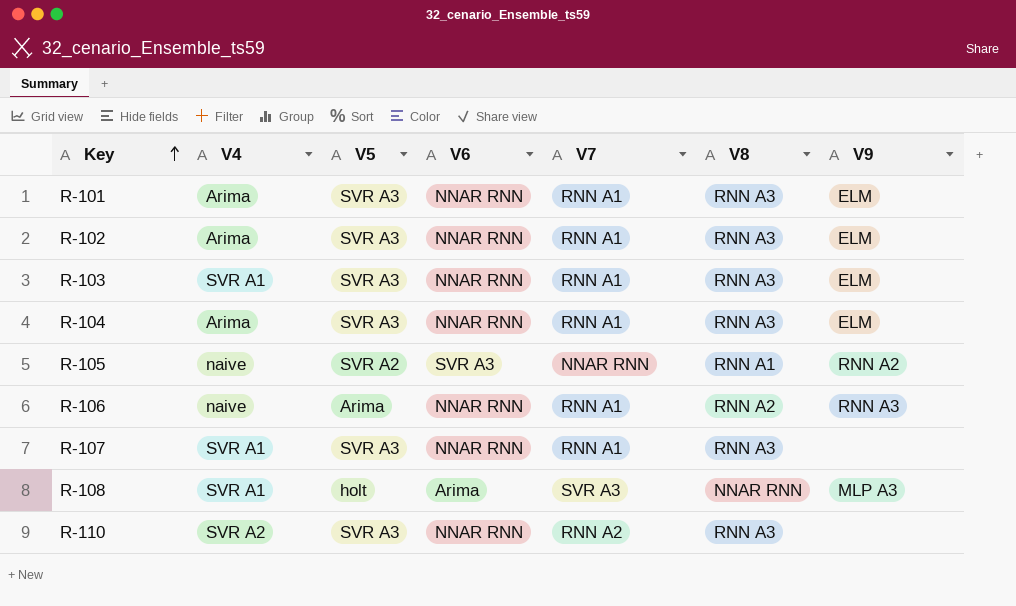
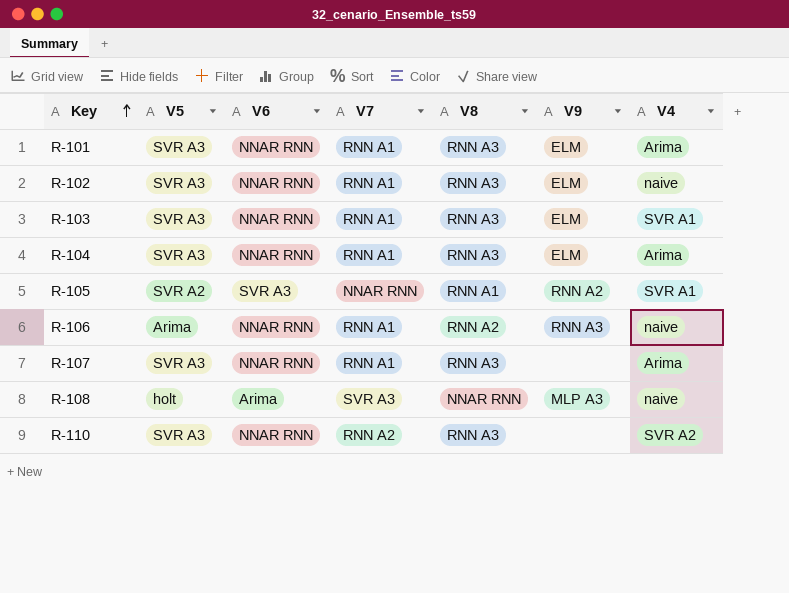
column V4 | position: 2 -> 7
R-102 | V4: Arima -> naive
R-105 | V4: naive -> SVR A1
R-107 | V4: SVR A1 -> Arima
R-108 | V4: SVR A1 -> naive

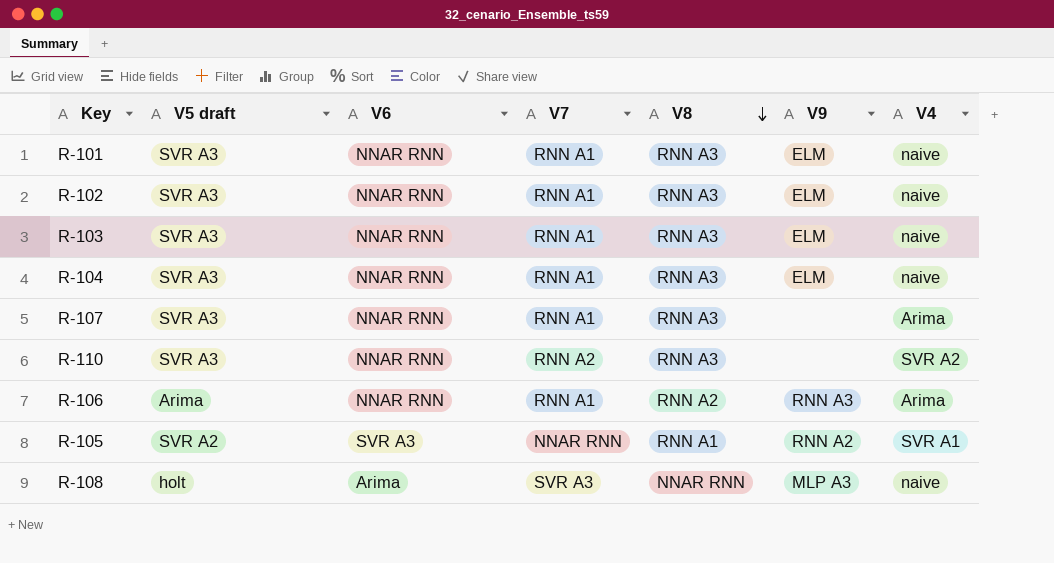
row order: Key ascending -> V8 descending
column name: V5 -> V5 draft
R-101 | V4: Arima -> naive
R-103 | V4: SVR A1 -> naive
R-104 | V4: Arima -> naive
R-106 | V4: naive -> Arima

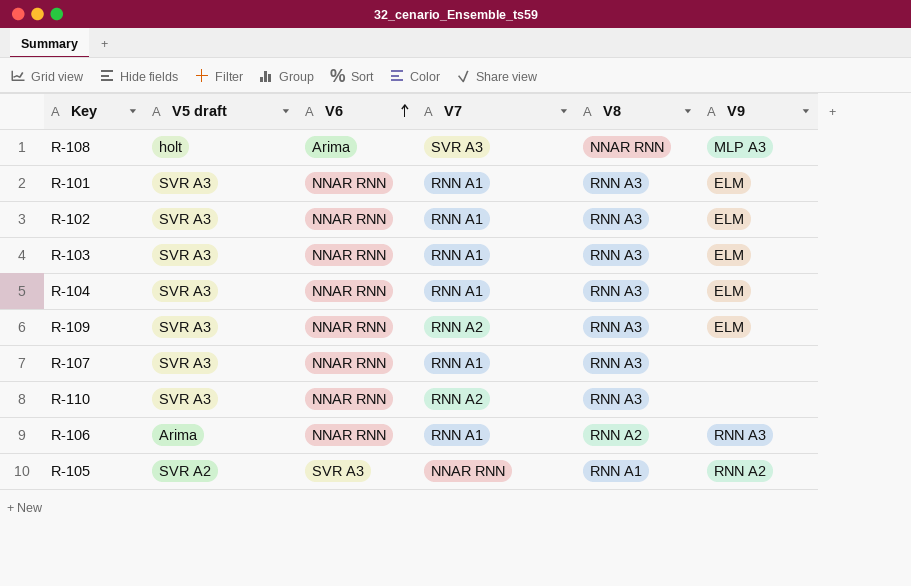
row order: V8 descending -> V6 ascending
column V4 | position: 7 -> none
row R-109: none -> SVR A3 | NNAR RNN | RNN A2 | RNN A3 | ELM

